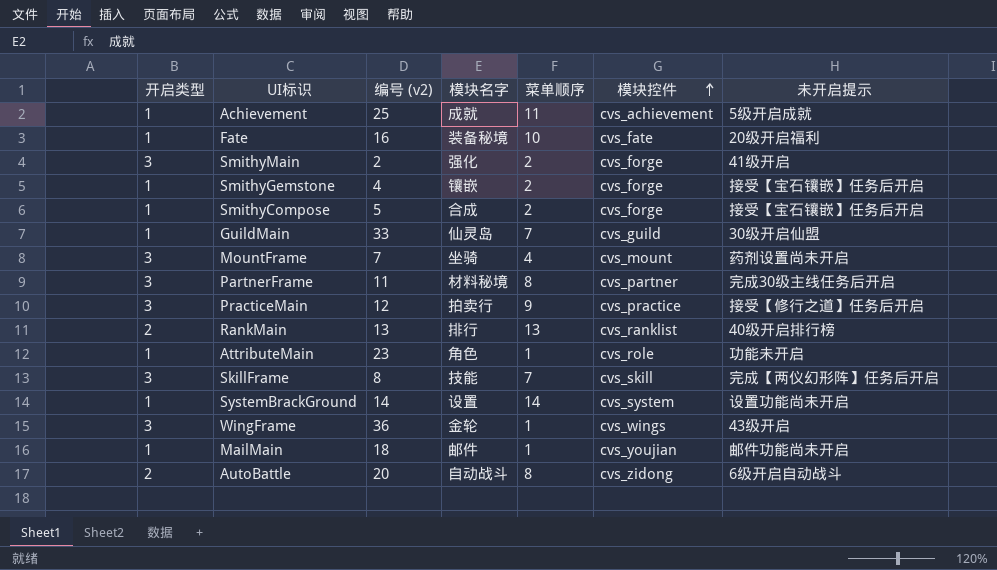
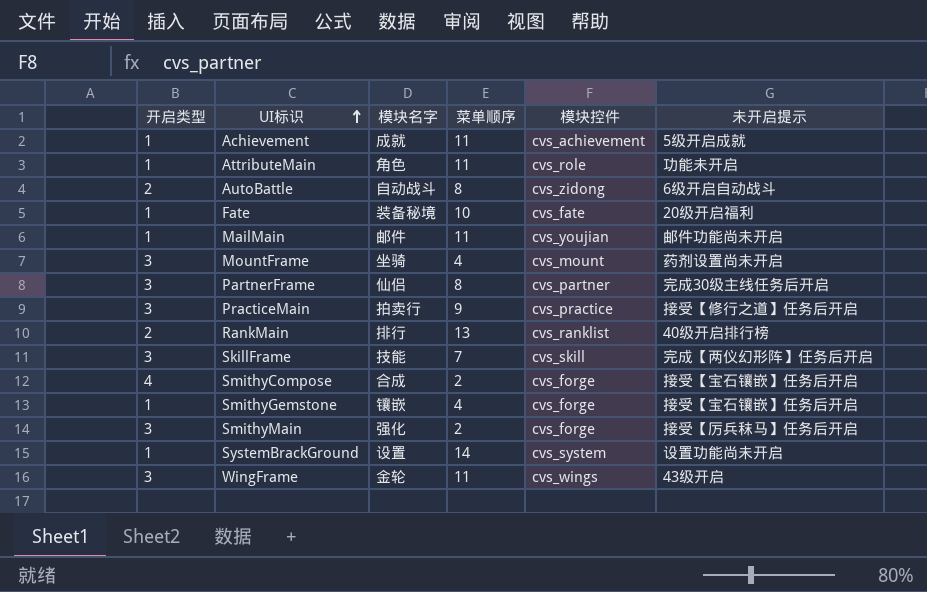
row order: 模块控件 ascending -> UI标识 ascending
column 编号 (v2) | position: 3 -> none
row GuildMain: 1 | 33 | 仙灵岛 | 7 | cvs_guild | 30级开启仙盟 -> none
AttributeMain | 菜单顺序: 1 -> 11
MailMain | 菜单顺序: 1 -> 11
PartnerFrame | 模块名字: 材料秘境 -> 仙侣
SmithyCompose | 开启类型: 1 -> 4
SmithyGemstone | 菜单顺序: 2 -> 4
SmithyMain | 未开启提示: 41级开启 -> 接受【厉兵秣马】任务后开启
WingFrame | 菜单顺序: 1 -> 11

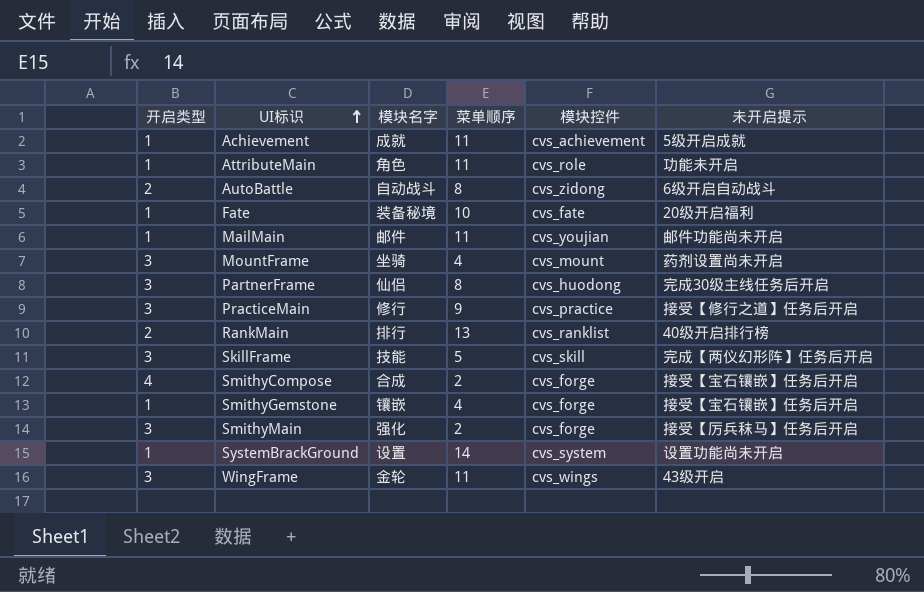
PartnerFrame | 模块控件: cvs_partner -> cvs_huodong
PracticeMain | 模块名字: 拍卖行 -> 修行
SkillFrame | 菜单顺序: 7 -> 5

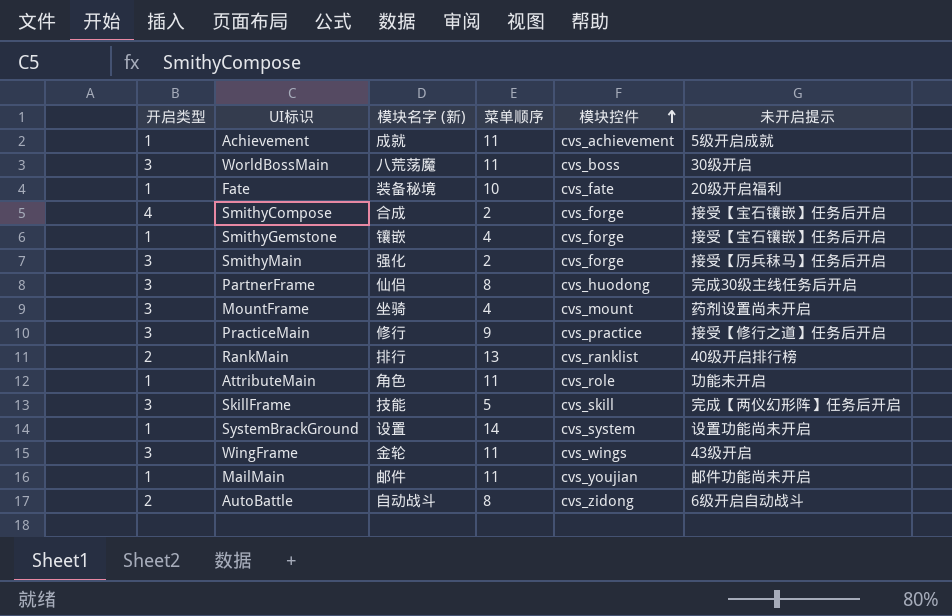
row order: UI标识 ascending -> 模块控件 ascending
column name: 模块名字 -> 模块名字 (新)
row WorldBossMain: none -> 3 | 八荒荡魔 | 11 | cvs_boss | 30级开启

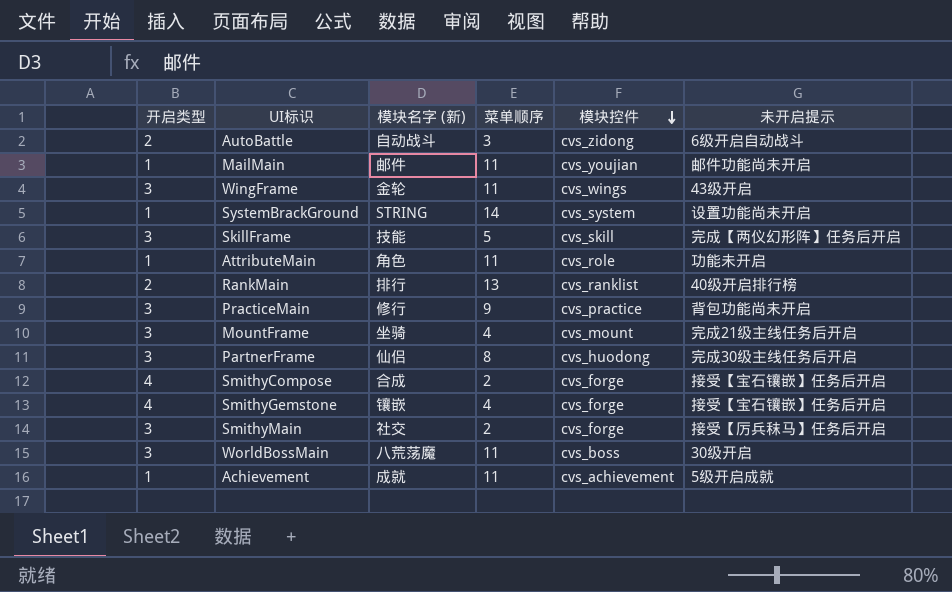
row order: 模块控件 ascending -> 模块控件 descending
row Fate: 1 | 装备秘境 | 10 | cvs_fate | 20级开启福利 -> none
AutoBattle | 菜单顺序: 8 -> 3
SystemBrackGround | 模块名字 (新): 设置 -> STRING
PracticeMain | 未开启提示: 接受【修行之道】任务后开启 -> 背包功能尚未开启
MountFrame | 未开启提示: 药剂设置尚未开启 -> 完成21级主线任务后开启
SmithyGemstone | 开启类型: 1 -> 4
SmithyMain | 模块名字 (新): 强化 -> 社交

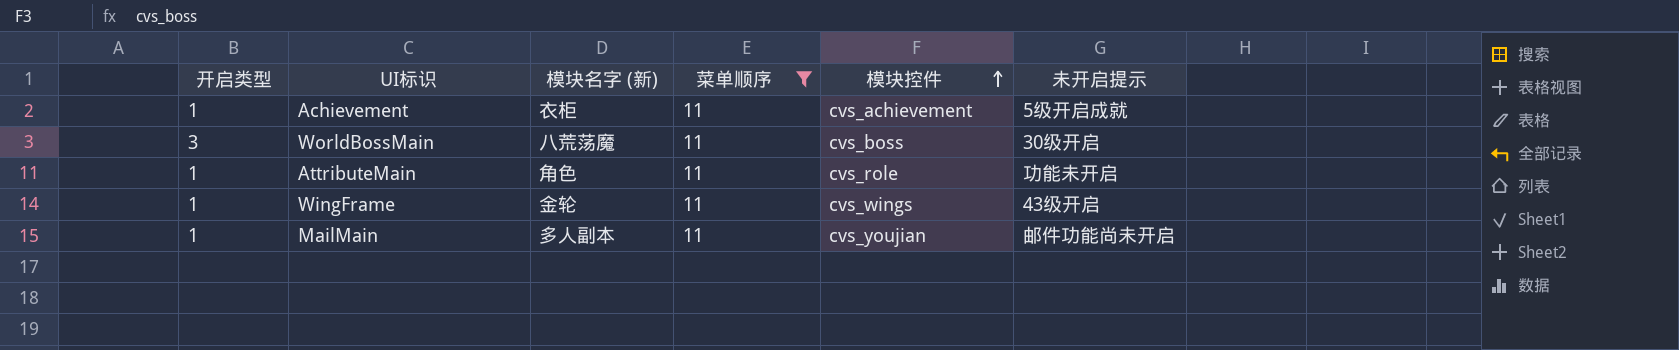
filter: none -> 菜单顺序 = 11
row order: 模块控件 descending -> 模块控件 ascending
Achievement | 模块名字 (新): 成就 -> 衣柜
WingFrame | 开启类型: 3 -> 1
MailMain | 模块名字 (新): 邮件 -> 多人副本

